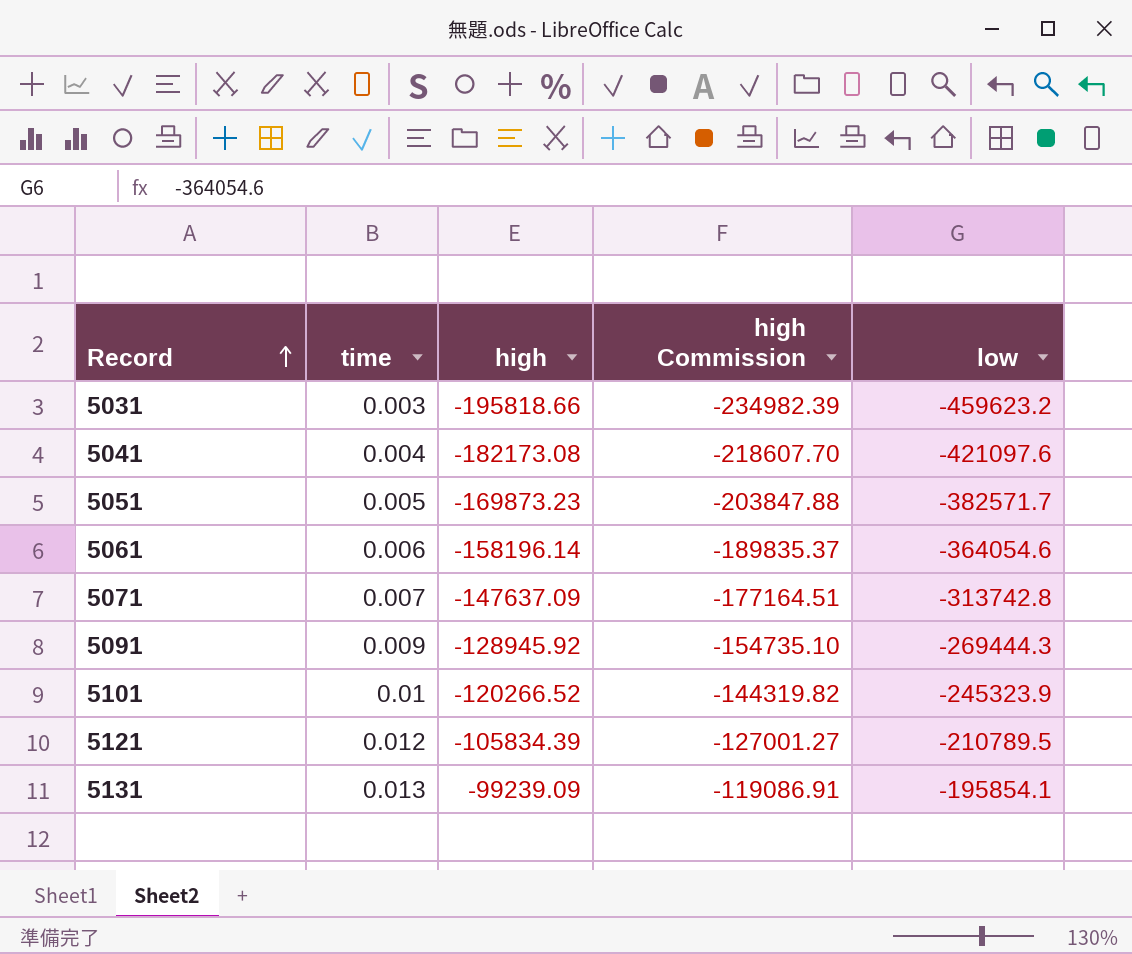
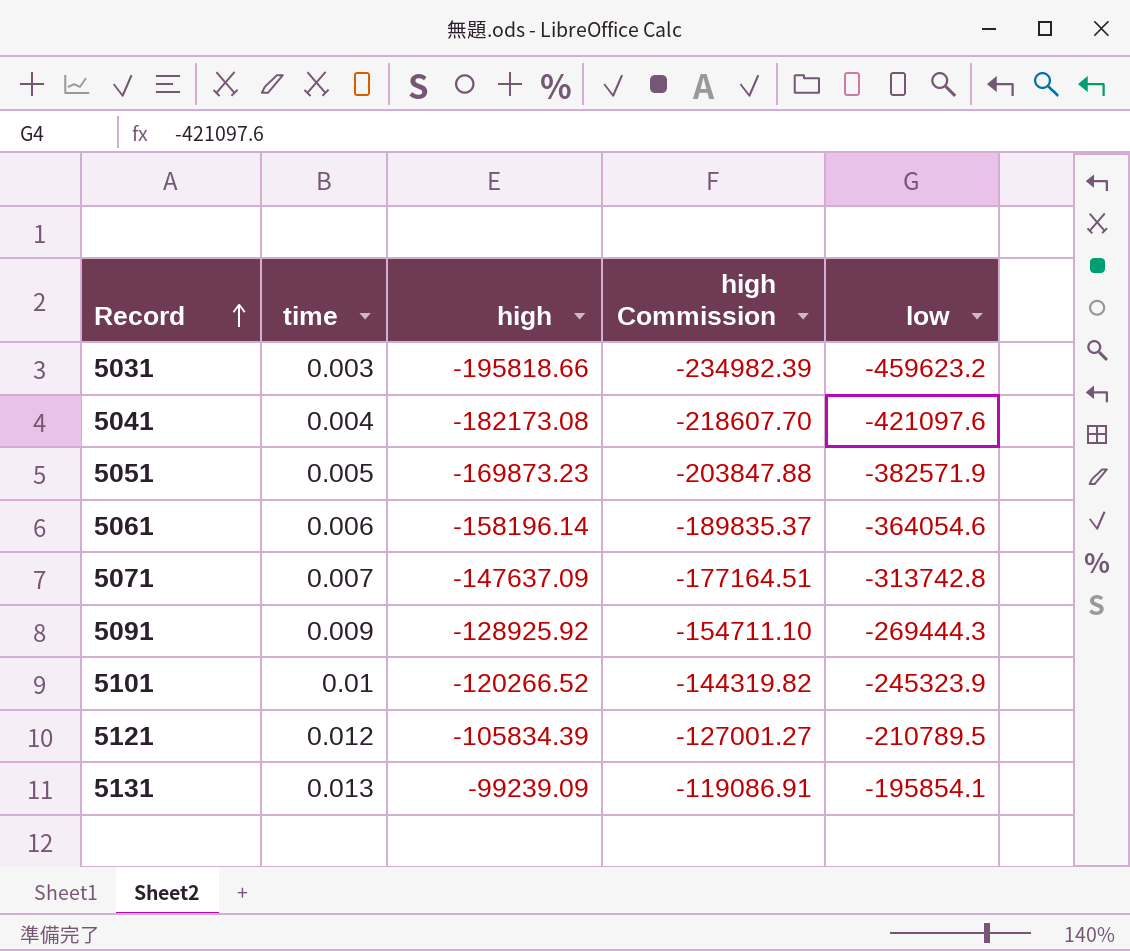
5051 | low: -382571.7 -> -382571.9
5091 | high: -128945.92 -> -128925.92
5091 | high Commission: -154735.10 -> -154711.10

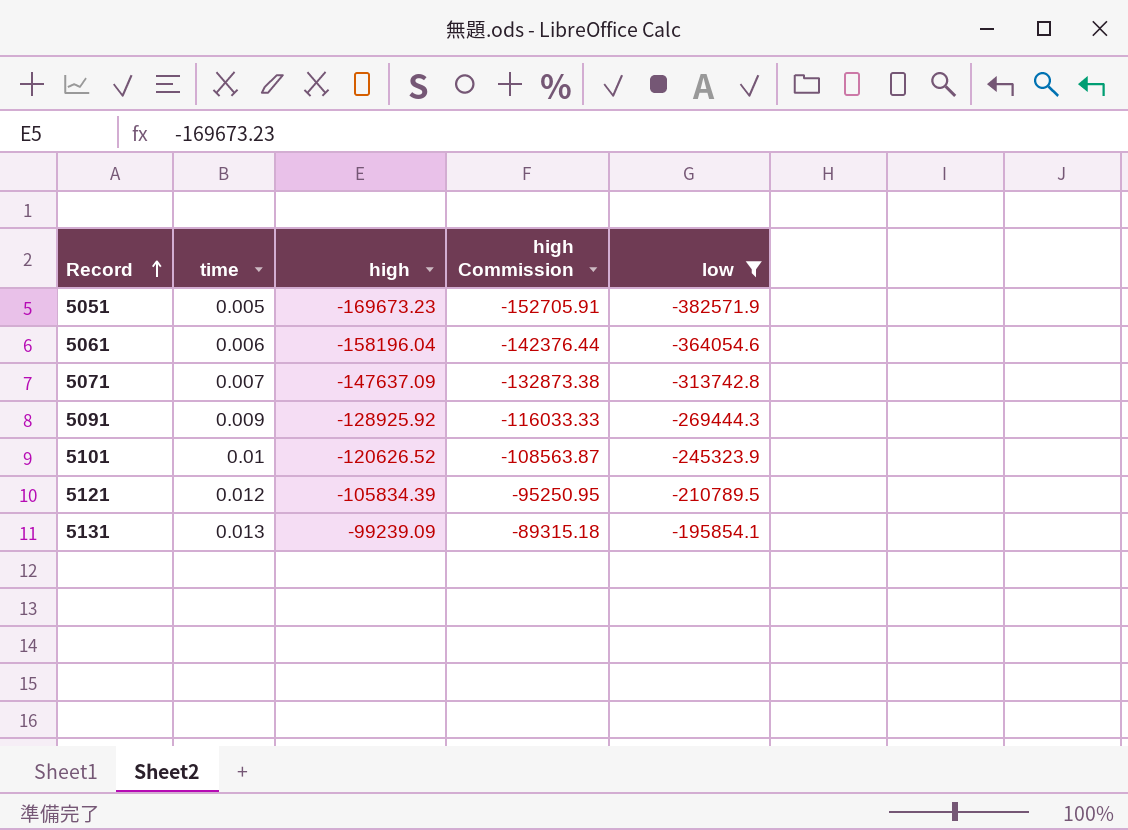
filter: none -> low >= -382571.9
column high Commission | formula: [high] * 1.2 -> [high] * 0.9
5051 | high: -169873.23 -> -169673.23
5061 | high: -158196.14 -> -158196.04
5101 | high: -120266.52 -> -120626.52

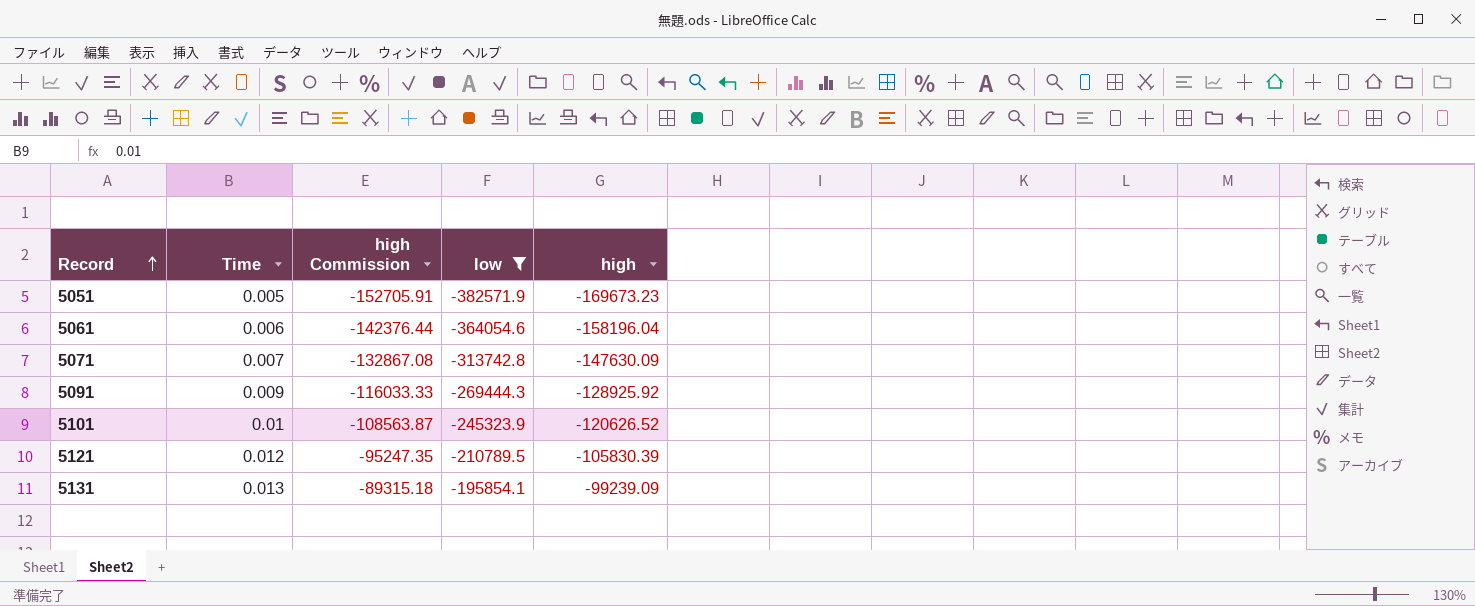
column name: time -> Time
column high | position: 3 -> 5
5071 | high Commission: -132873.38 -> -132867.08
5071 | high: -147637.09 -> -147630.09
5121 | high Commission: -95250.95 -> -95247.35
5121 | high: -105834.39 -> -105830.39

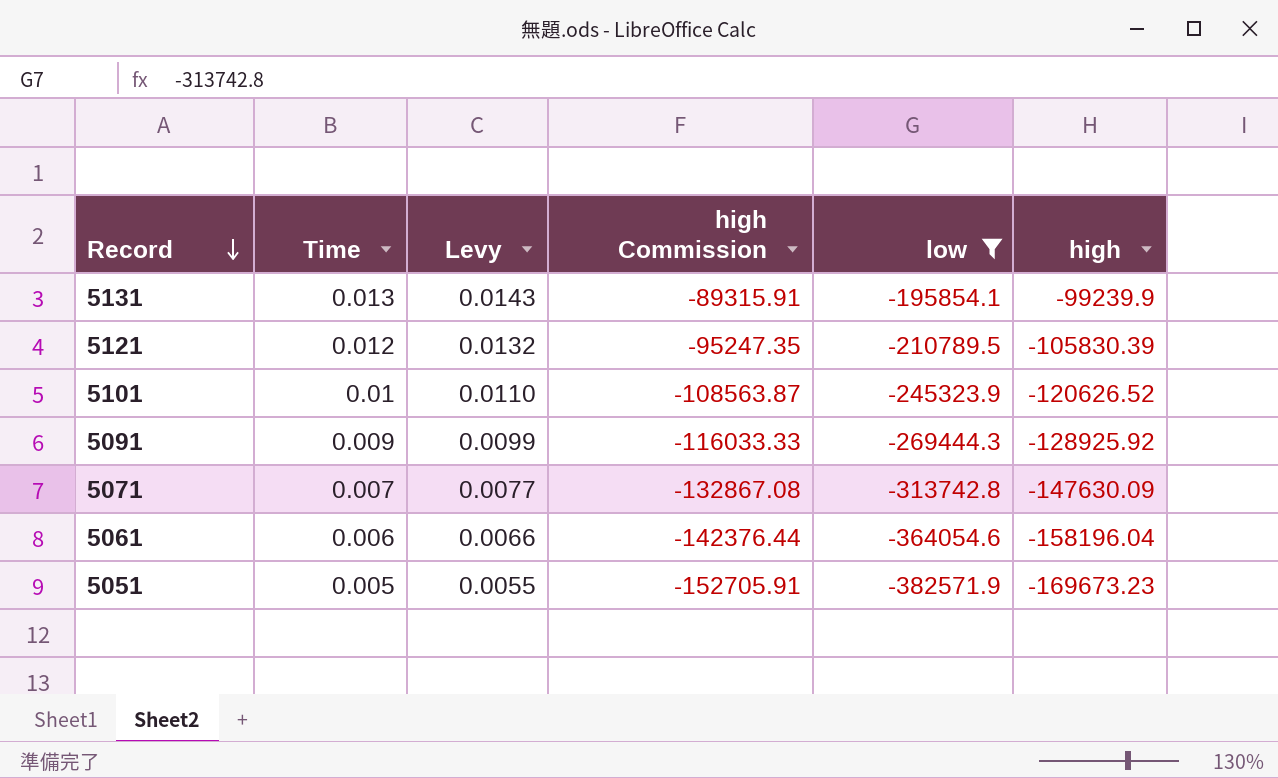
row order: Record ascending -> Record descending
column Levy | formula: none -> [Time] * 1.1
5131 | high Commission: -89315.18 -> -89315.91
5131 | high: -99239.09 -> -99239.9

